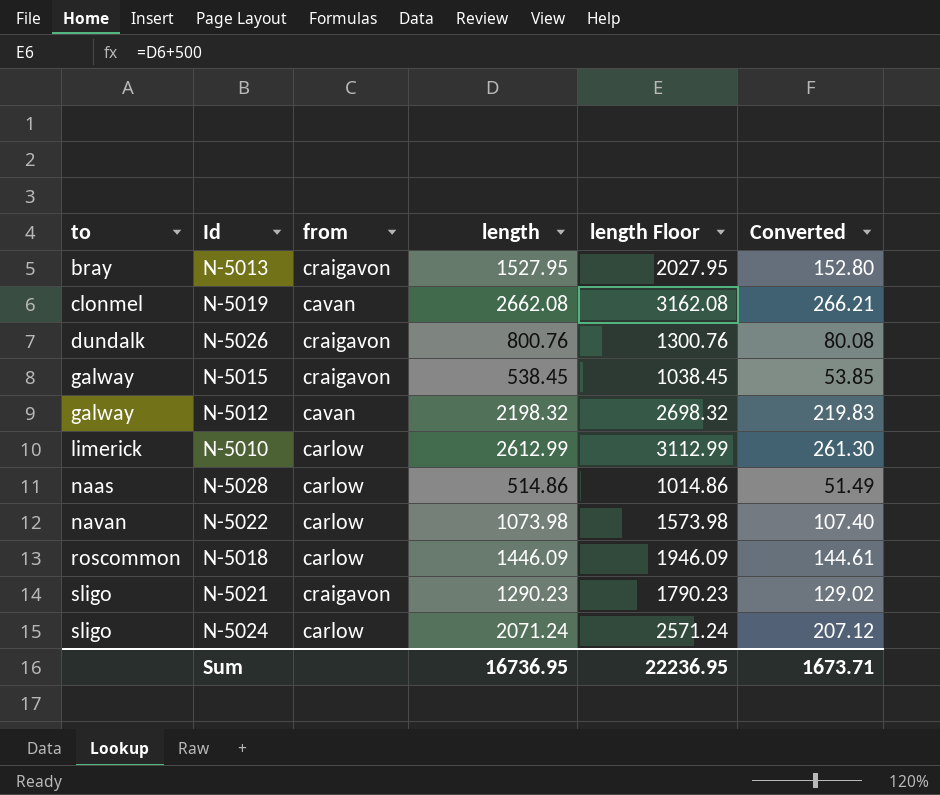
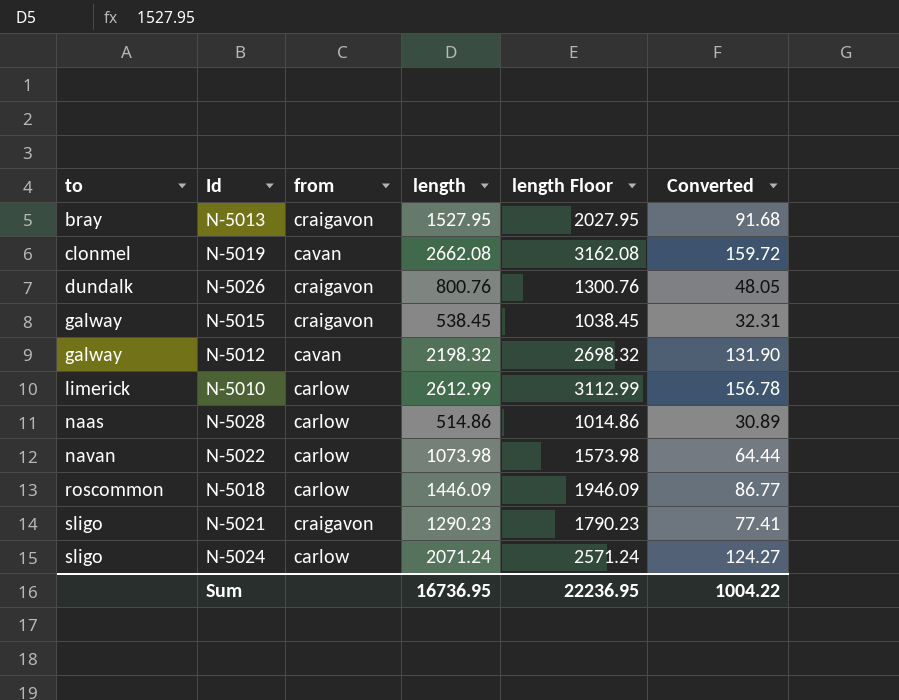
column Converted | formula: [length] * 0.1 -> [length] * 0.06
Sum | Converted: 1673.71 -> 1004.22

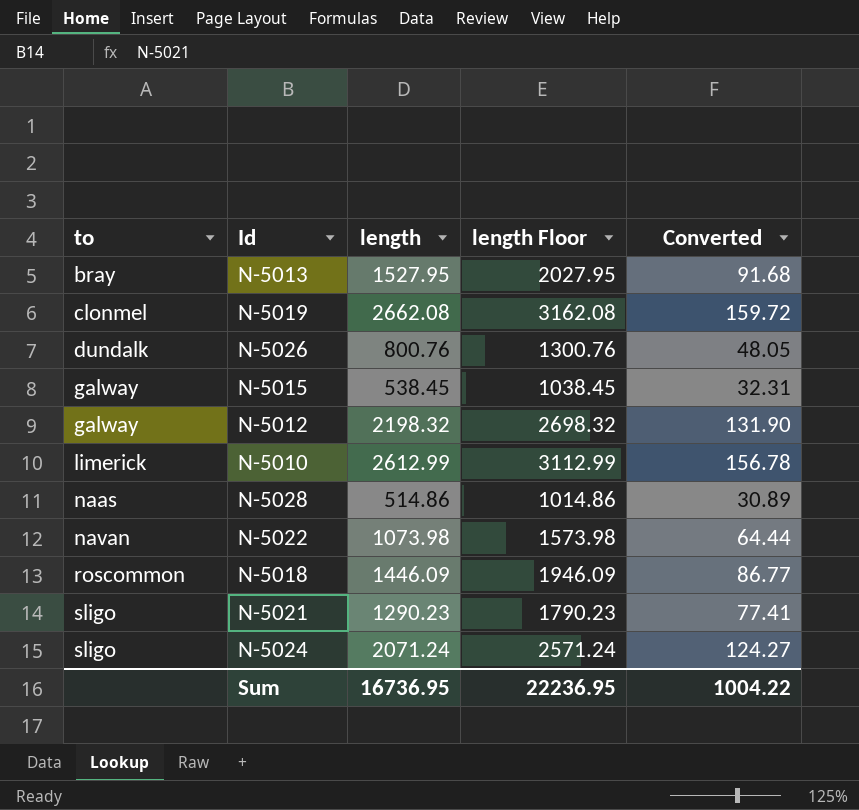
column from | position: 3 -> none

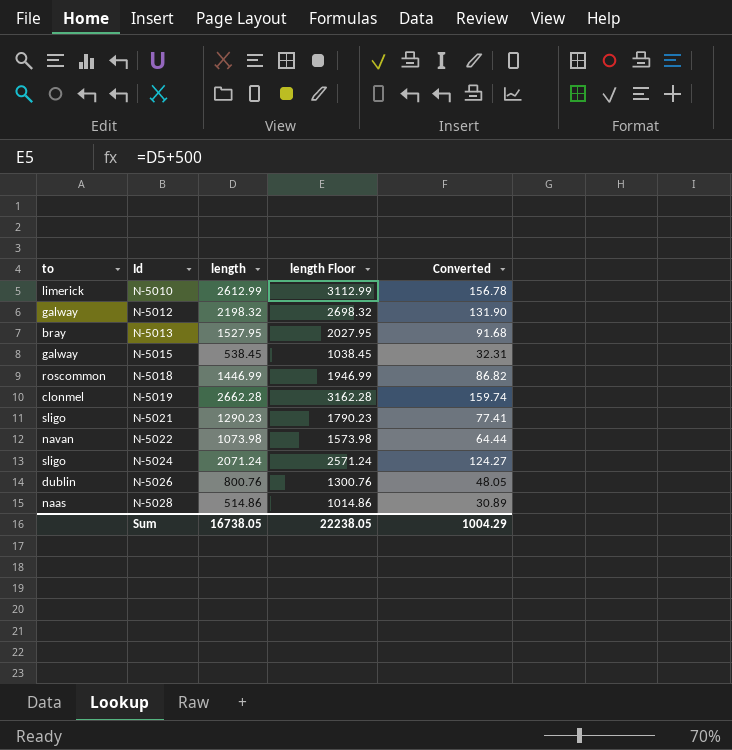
row order: to ascending -> Id ascending
N-5018 | length: 1446.09 -> 1446.99
N-5018 | length Floor: 1946.09 -> 1946.99
N-5018 | Converted: 86.77 -> 86.82
N-5019 | length: 2662.08 -> 2662.28
N-5019 | length Floor: 3162.08 -> 3162.28
N-5019 | Converted: 159.72 -> 159.74
N-5026 | to: dundalk -> dublin
Sum | length: 16736.95 -> 16738.05
Sum | length Floor: 22236.95 -> 22238.05
Sum | Converted: 1004.22 -> 1004.29

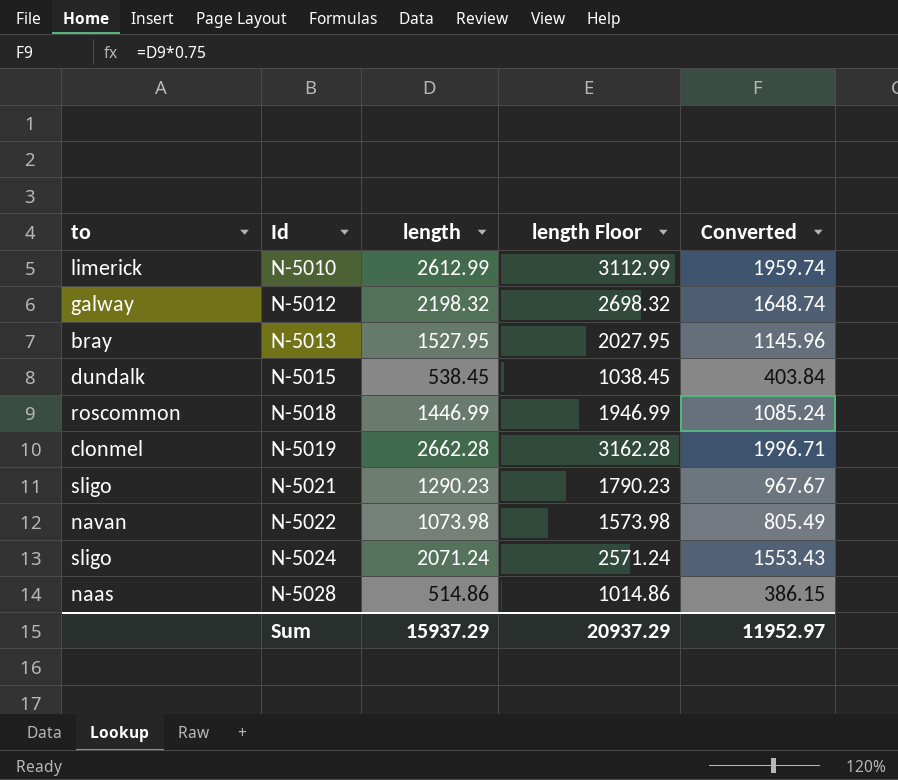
column Converted | formula: [length] * 0.06 -> [length] * 0.75
row N-5026: dublin | 800.76 | 1300.76 | 48.05 -> none
N-5015 | to: galway -> dundalk
Sum | length: 16738.05 -> 15937.29
Sum | length Floor: 22238.05 -> 20937.29
Sum | Converted: 1004.29 -> 11952.97

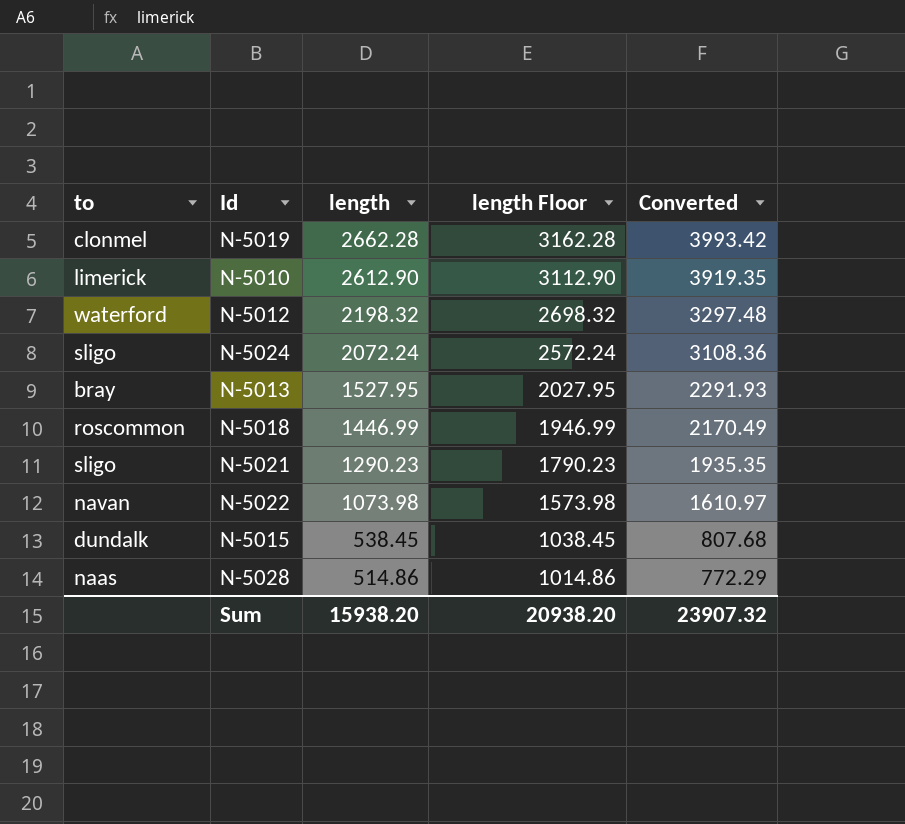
row order: Id ascending -> length descending
column Converted | formula: [length] * 0.75 -> [length] * 1.5
N-5010 | length: 2612.99 -> 2612.90
N-5010 | length Floor: 3112.99 -> 3112.90
N-5012 | to: galway -> waterford
N-5024 | length: 2071.24 -> 2072.24
N-5024 | length Floor: 2571.24 -> 2572.24
Sum | length: 15937.29 -> 15938.20
Sum | length Floor: 20937.29 -> 20938.20
Sum | Converted: 11952.97 -> 23907.32

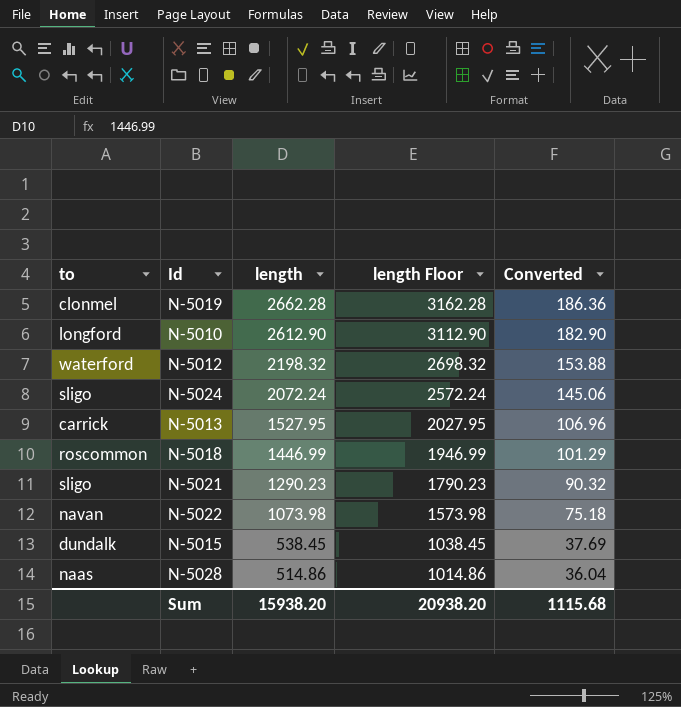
column Converted | formula: [length] * 1.5 -> [length] * 0.07
N-5010 | to: limerick -> longford
N-5013 | to: bray -> carrick
Sum | Converted: 23907.32 -> 1115.68

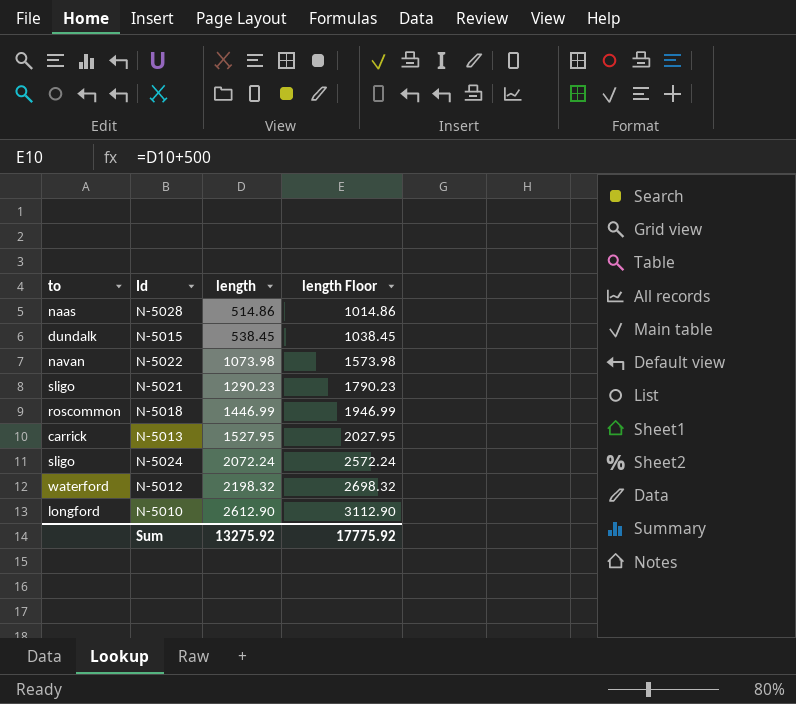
row order: length descending -> length ascending
column Converted | formula: [length] * 0.07 -> none
row N-5019: clonmel | 2662.28 | 3162.28 | 186.36 -> none
Sum | length: 15938.20 -> 13275.92
Sum | length Floor: 20938.20 -> 17775.92

